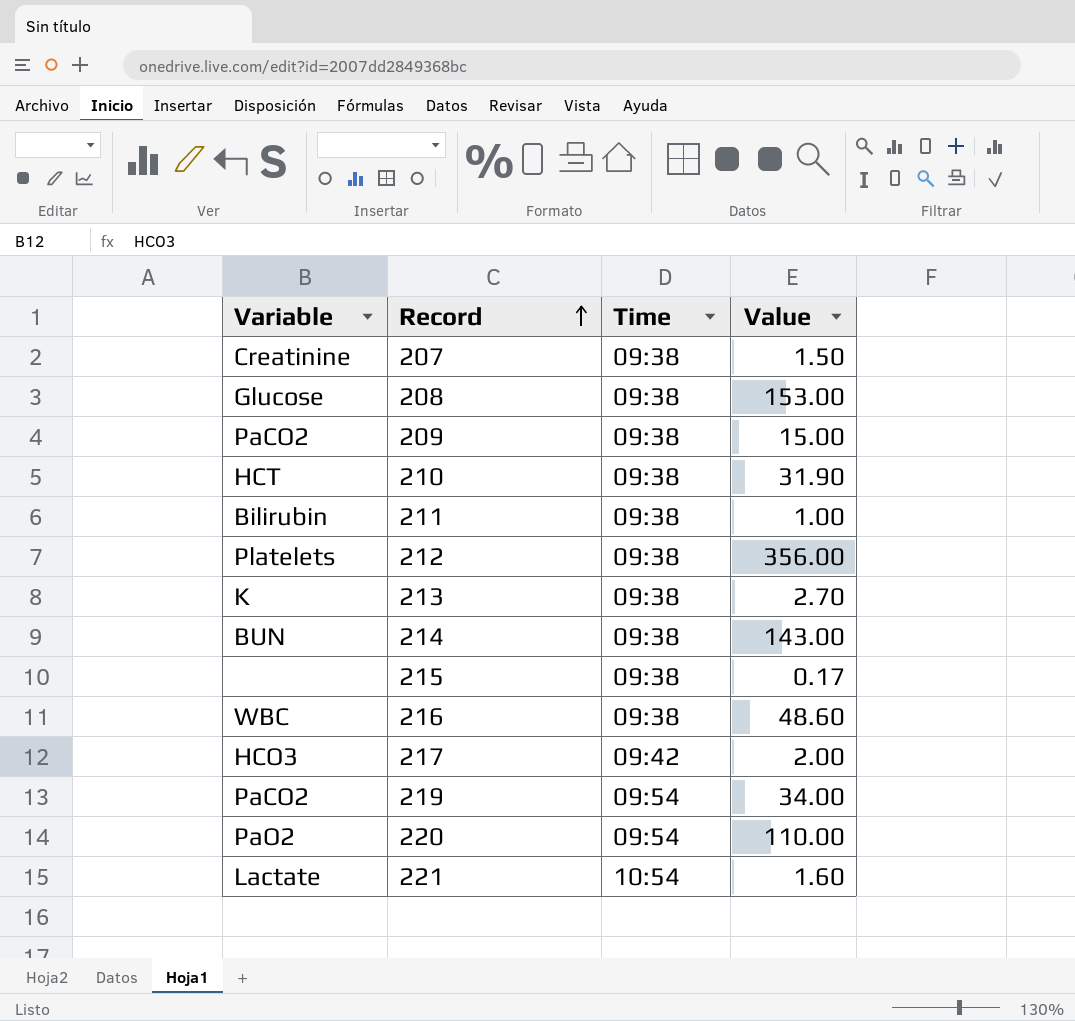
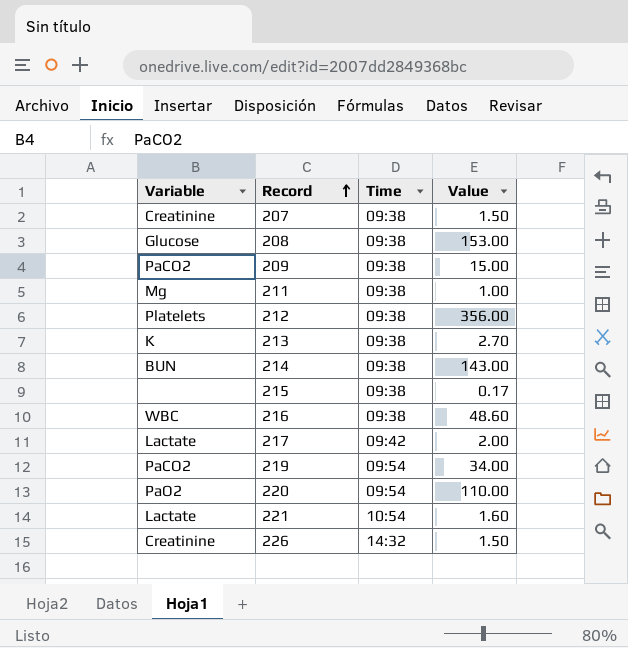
row 210: HCT | 09:38 | 31.90 -> none
211 | Variable: Bilirubin -> Mg
217 | Variable: HCO3 -> Lactate
row 226: none -> Creatinine | 14:32 | 1.50

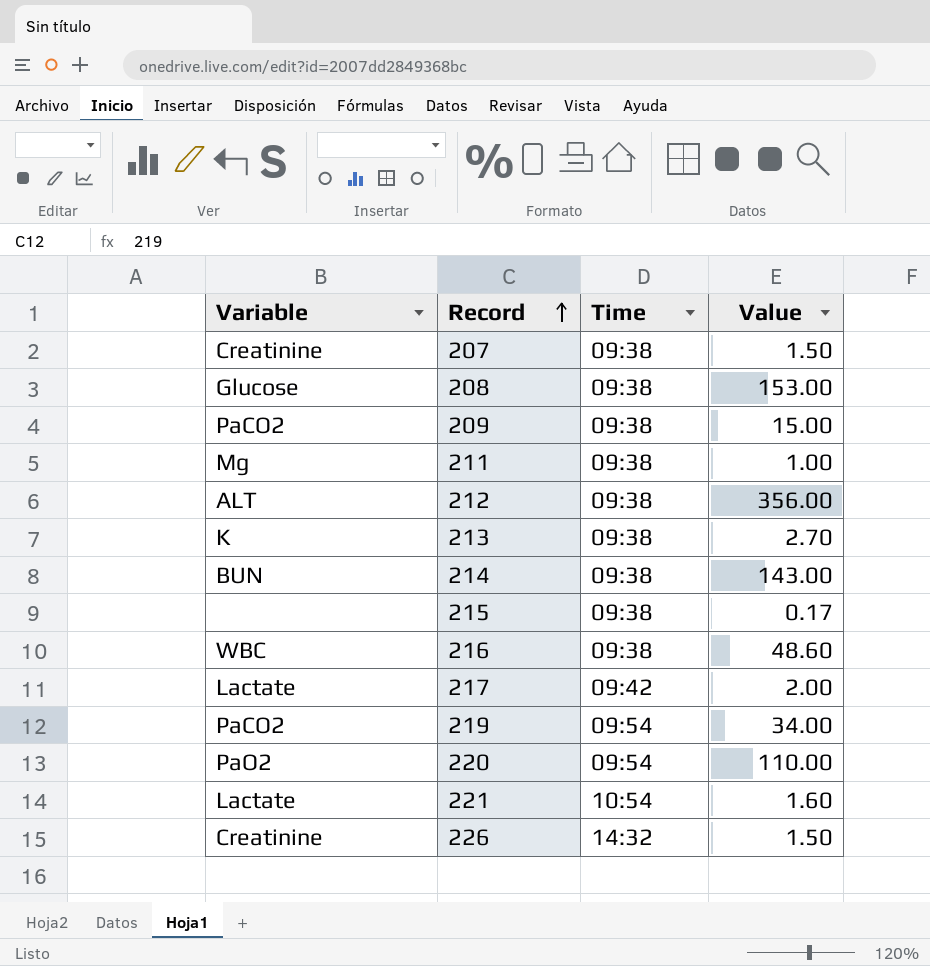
212 | Variable: Platelets -> ALT

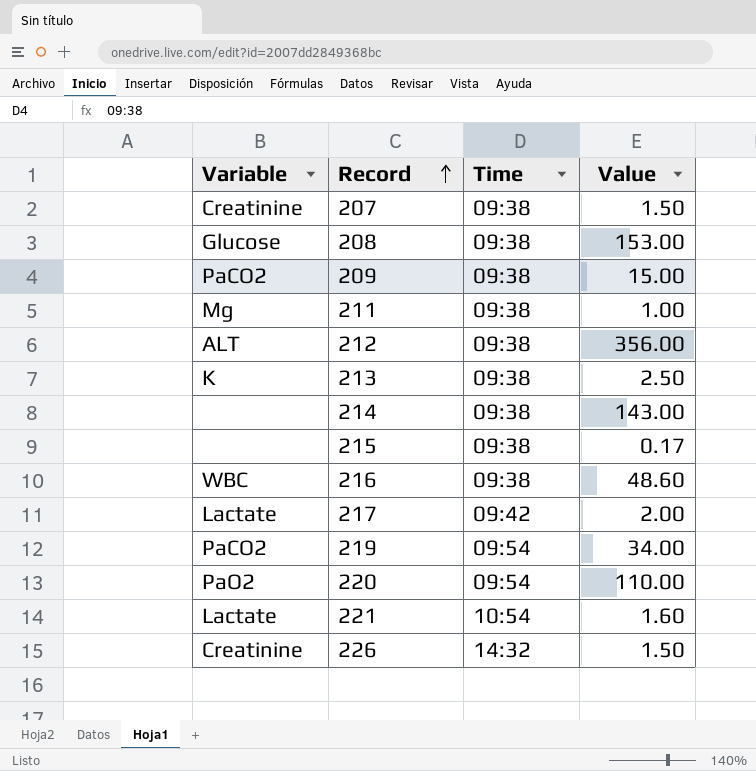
213 | Value: 2.70 -> 2.50
214 | Variable: BUN -> none

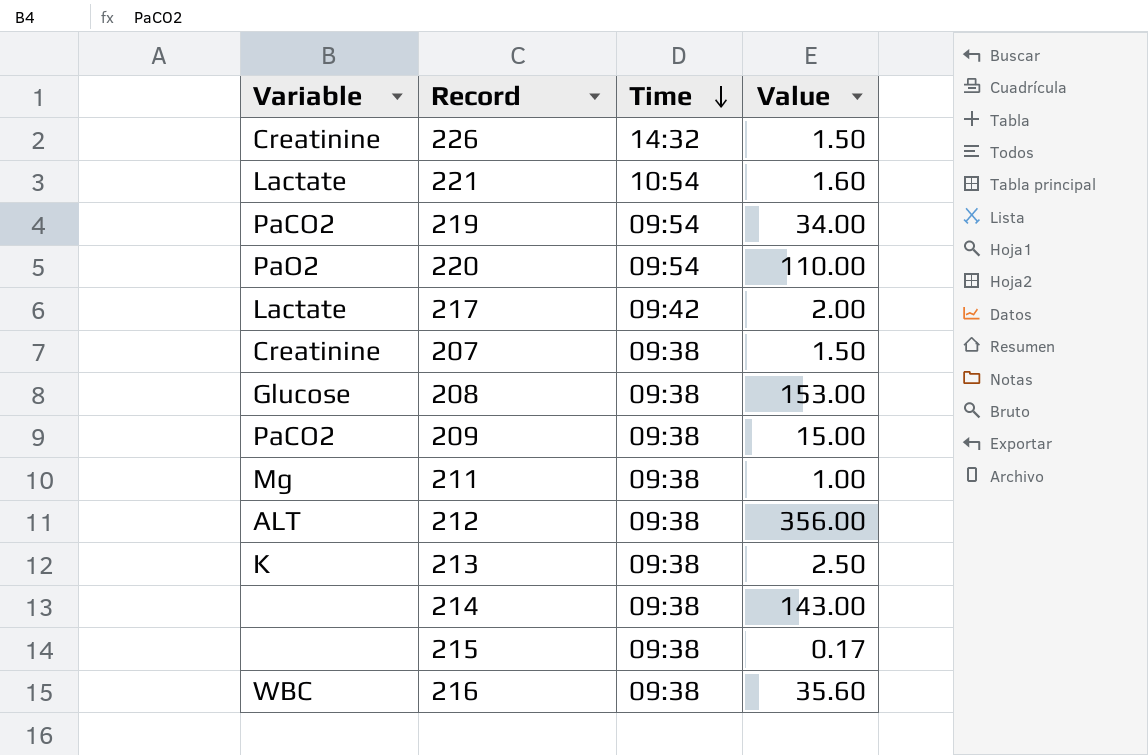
row order: Record ascending -> Time descending
216 | Value: 48.60 -> 35.60

